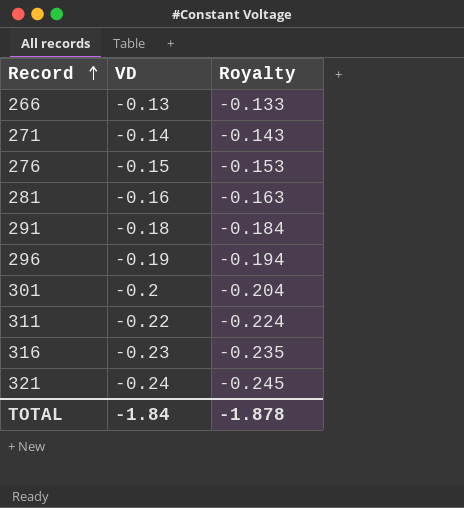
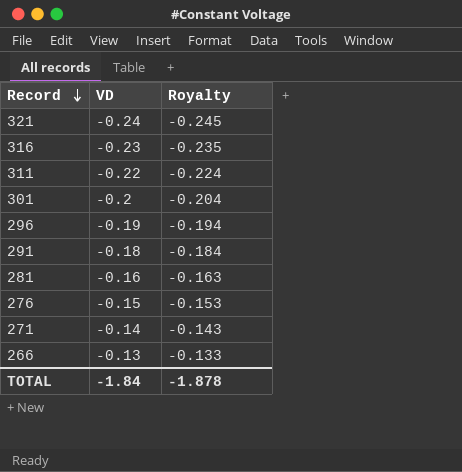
row order: Record ascending -> Record descending

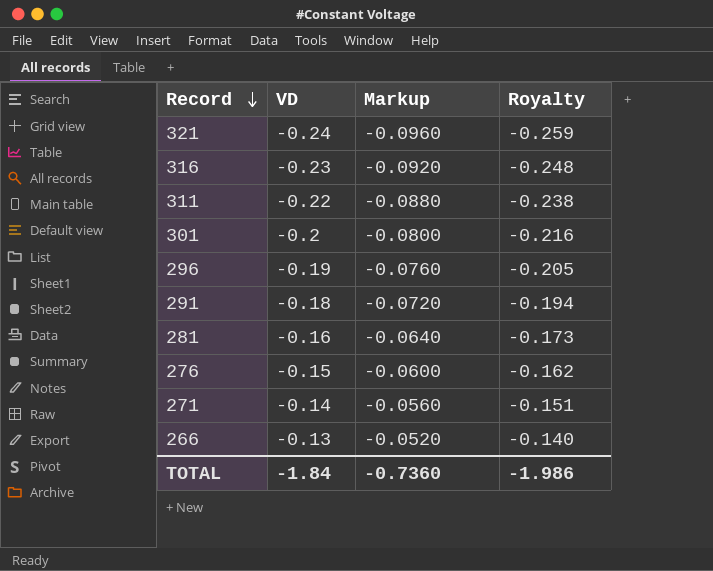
column Markup | formula: none -> [VD] * 0.4
column Royalty | formula: [VD] * 1.02 -> [VD] * 1.08
TOTAL | Royalty: -1.878 -> -1.986

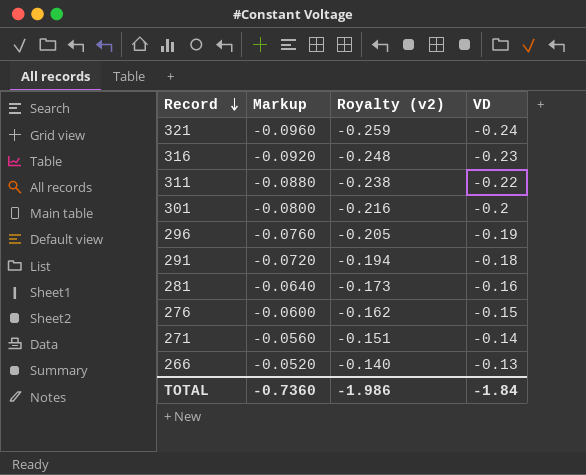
column name: Royalty -> Royalty (v2)
column VD | position: 2 -> 4

